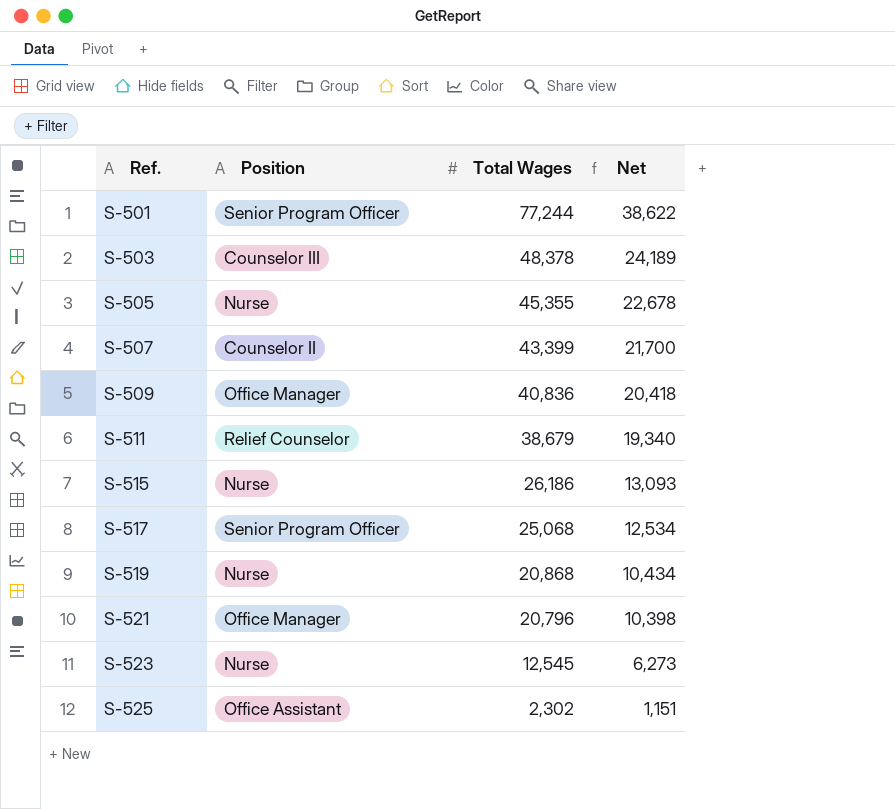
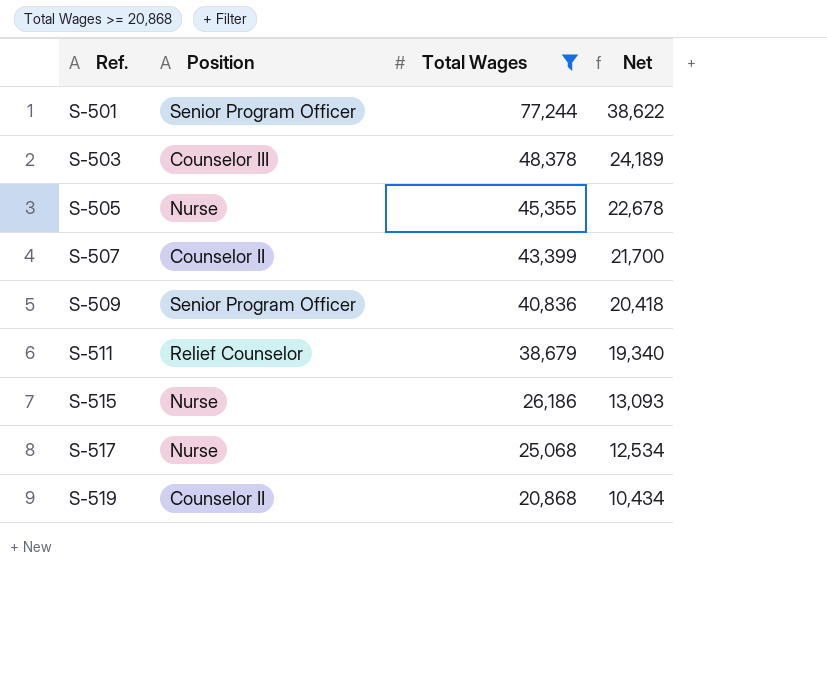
filter: none -> Total Wages >= 20,868
S-509 | Position: Office Manager -> Senior Program Officer
S-517 | Position: Senior Program Officer -> Nurse
S-519 | Position: Nurse -> Counselor II

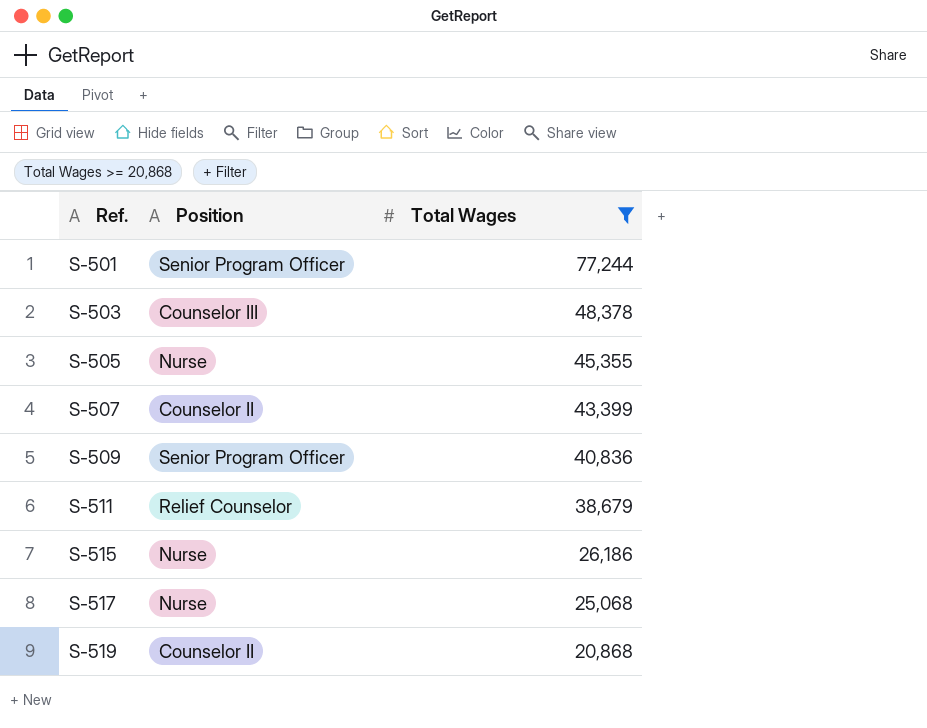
column Net | formula: [Total Wages] * 0.5 -> none

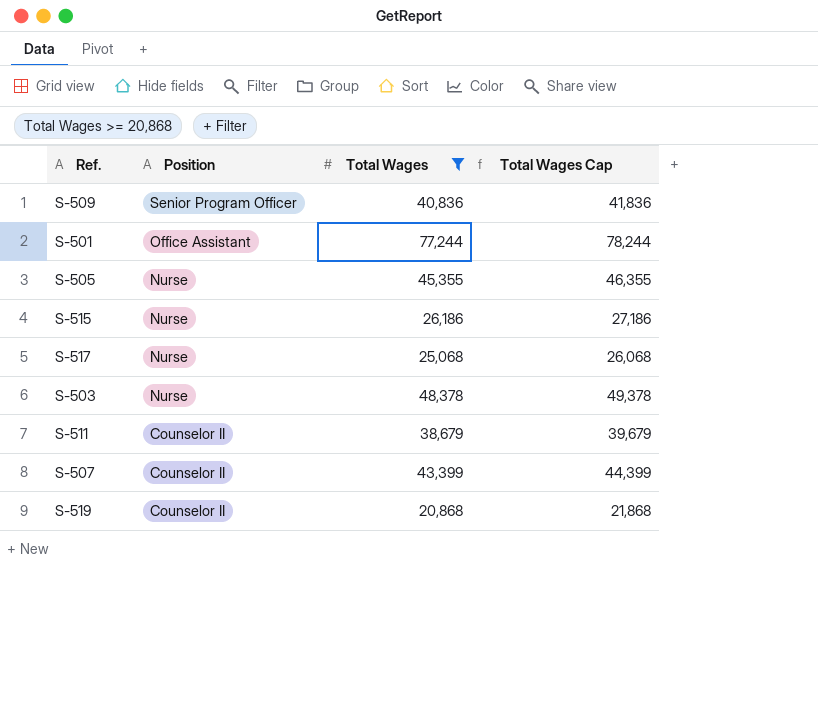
row order: Ref. ascending -> Position descending
column Total Wages Cap | formula: none -> [Total Wages] + 1000
S-501 | Position: Senior Program Officer -> Office Assistant
S-503 | Position: Counselor III -> Nurse
S-511 | Position: Relief Counselor -> Counselor II

